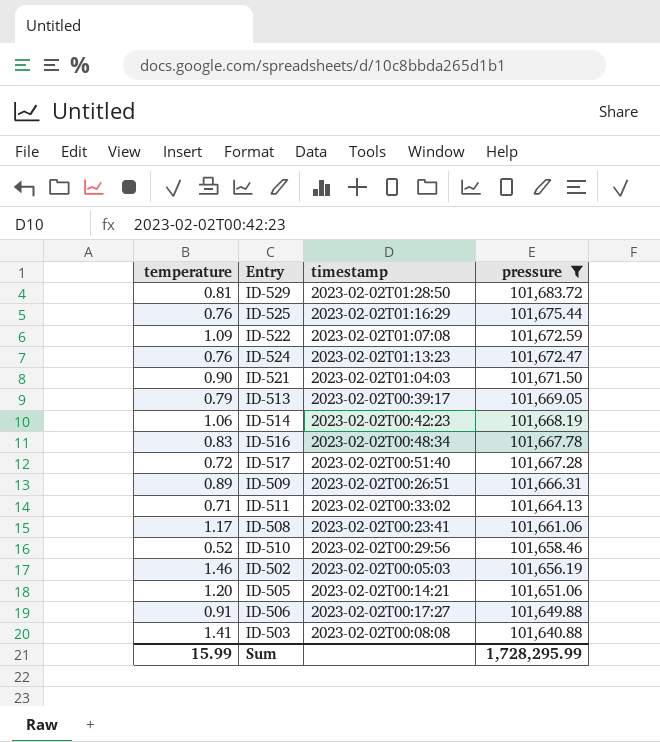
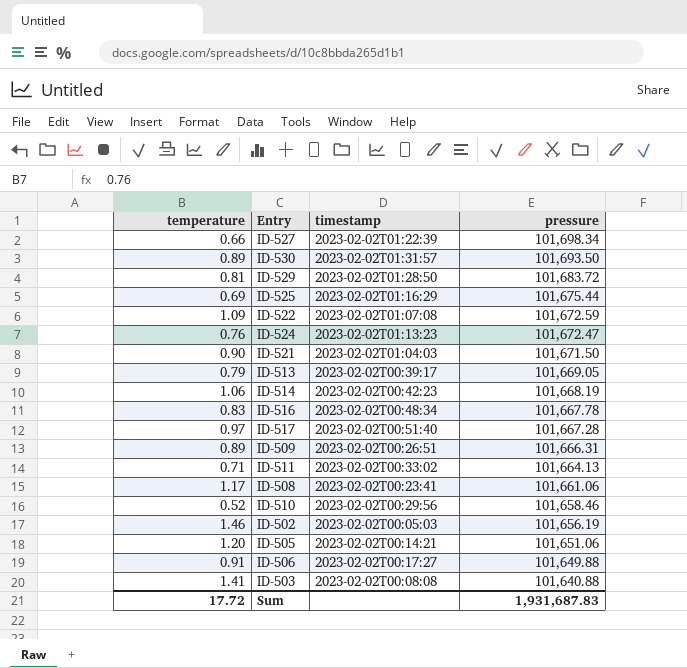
filter: pressure <= 101,683.72 -> none
ID-525 | temperature: 0.76 -> 0.69
ID-517 | temperature: 0.72 -> 0.97
Sum | temperature: 15.99 -> 17.72
Sum | pressure: 1,728,295.99 -> 1,931,687.83

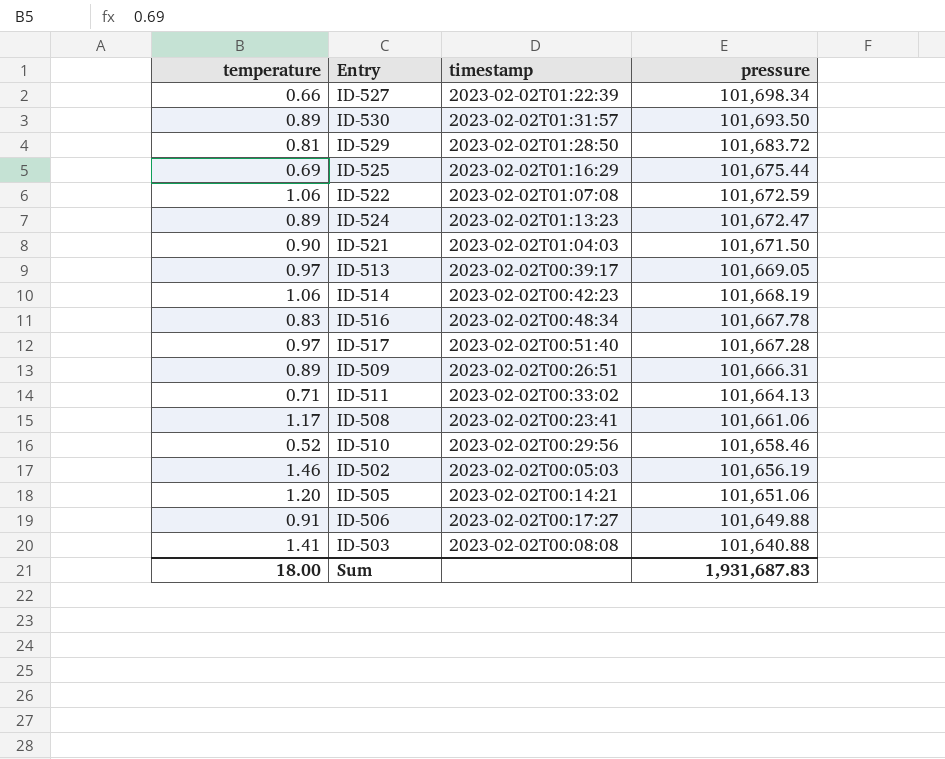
ID-522 | temperature: 1.09 -> 1.06
ID-524 | temperature: 0.76 -> 0.89
ID-513 | temperature: 0.79 -> 0.97
Sum | temperature: 17.72 -> 18.00

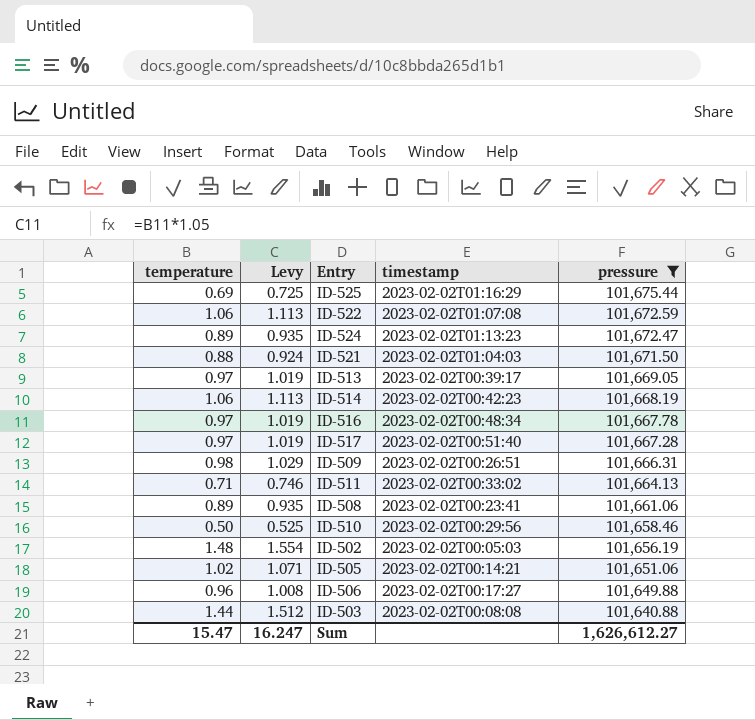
filter: none -> pressure <= 101,675.44
column Levy | formula: none -> [temperature] * 1.05
ID-521 | temperature: 0.90 -> 0.88
ID-516 | temperature: 0.83 -> 0.97
ID-509 | temperature: 0.89 -> 0.98
ID-508 | temperature: 1.17 -> 0.89
ID-510 | temperature: 0.52 -> 0.50
ID-502 | temperature: 1.46 -> 1.48
ID-505 | temperature: 1.20 -> 1.02
ID-506 | temperature: 0.91 -> 0.96
ID-503 | temperature: 1.41 -> 1.44
Sum | temperature: 18.00 -> 15.47
Sum | pressure: 1,931,687.83 -> 1,626,612.27

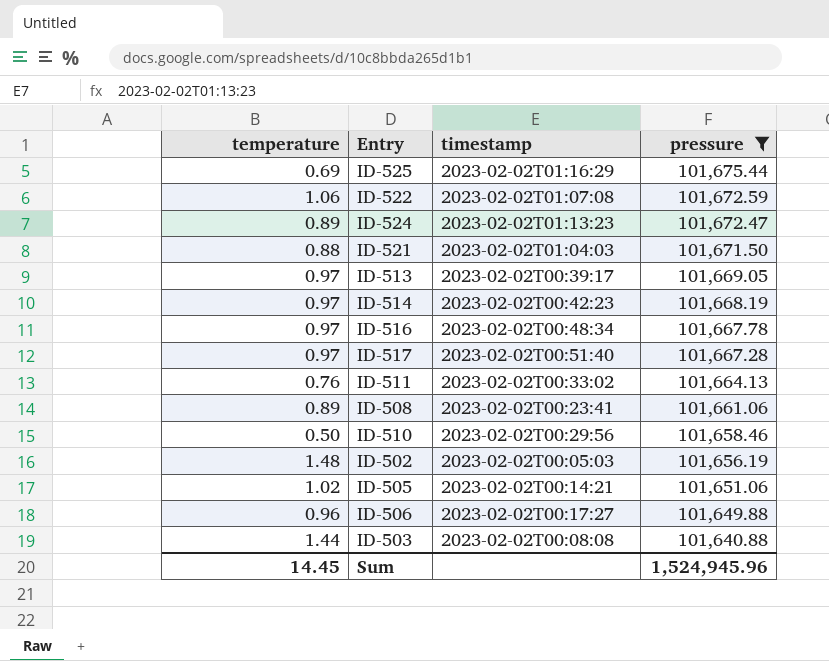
column Levy | formula: [temperature] * 1.05 -> none
row ID-509: 0.98 | 1.029 | 2023-02-02T00:26:51 | 101,666.31 -> none
ID-514 | temperature: 1.06 -> 0.97
ID-511 | temperature: 0.71 -> 0.76
Sum | temperature: 15.47 -> 14.45
Sum | pressure: 1,626,612.27 -> 1,524,945.96

